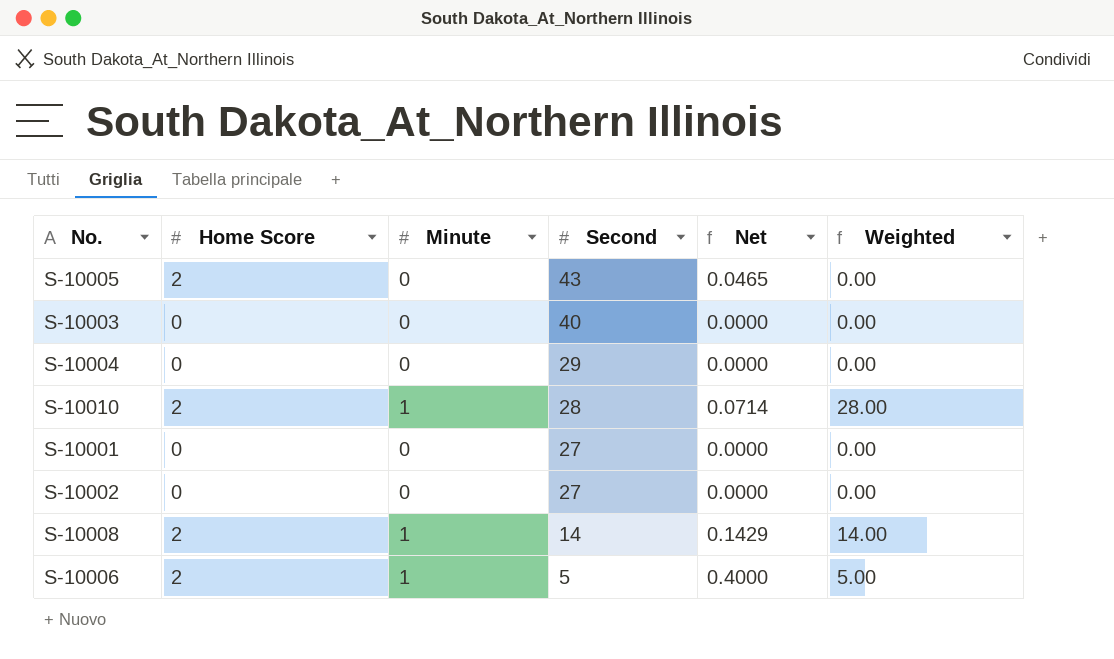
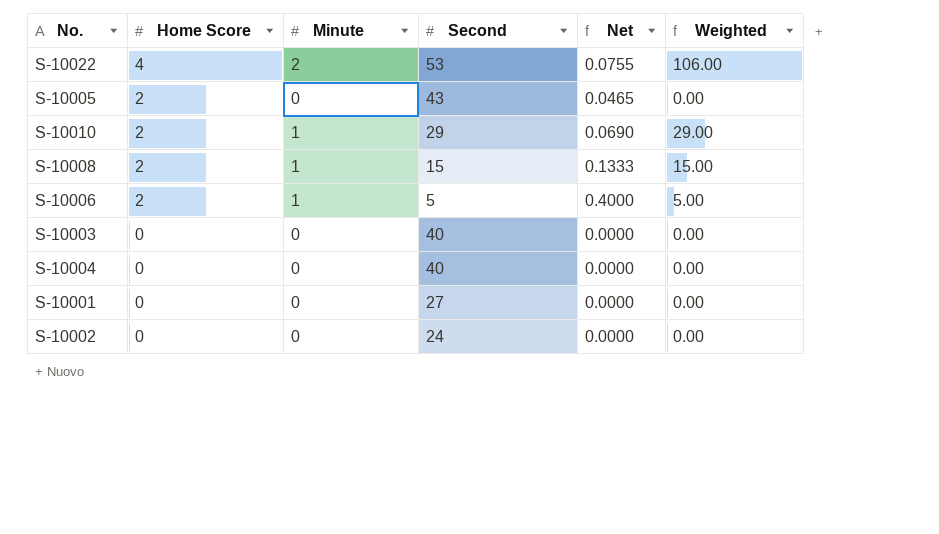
row order: Second descending -> Home Score descending
row S-10022: none -> 4 | 2 | 53 | 0.0755 | 106.00
S-10010 | Second: 28 -> 29
S-10010 | Net: 0.0714 -> 0.0690
S-10010 | Weighted: 28.00 -> 29.00
S-10008 | Second: 14 -> 15
S-10008 | Net: 0.1429 -> 0.1333
S-10008 | Weighted: 14.00 -> 15.00
S-10004 | Second: 29 -> 40
S-10002 | Second: 27 -> 24

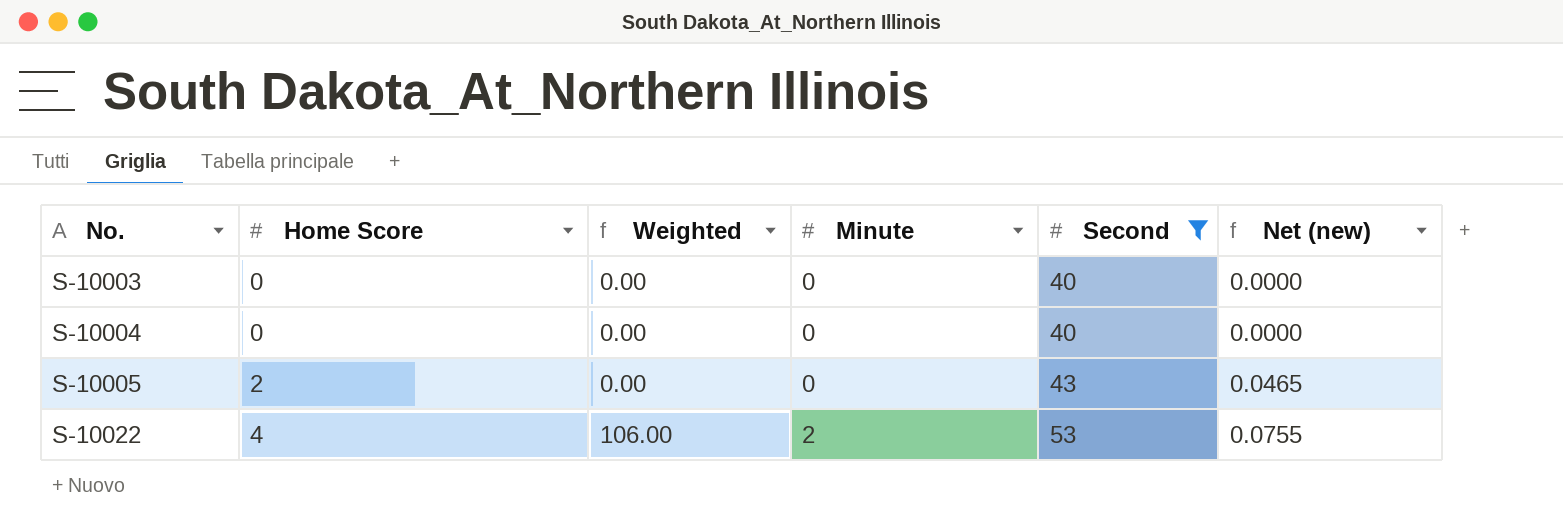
filter: none -> Second >= 40
row order: Home Score descending -> No. ascending
column Weighted | position: 6 -> 3
column name: Net -> Net (new)

